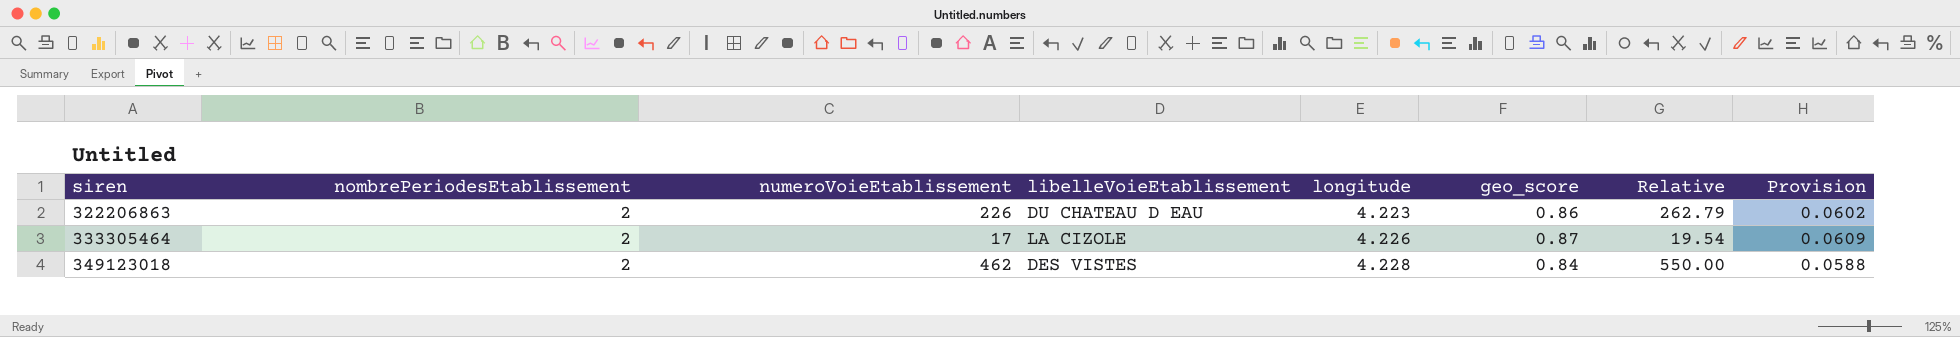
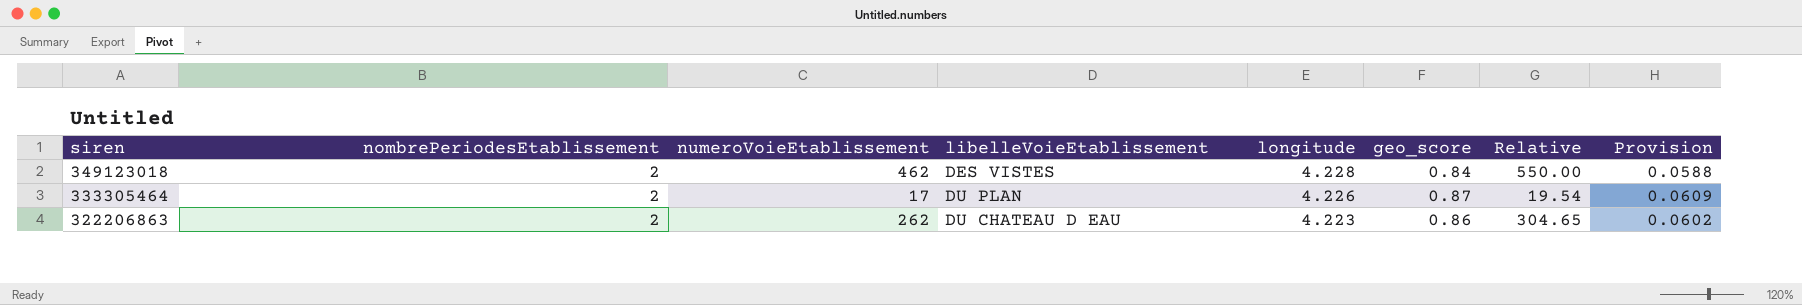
row order: siren ascending -> siren descending
333305464 | libelleVoieEtablissement: LA CIZOLE -> DU PLAN
322206863 | numeroVoieEtablissement: 226 -> 262
322206863 | Relative: 262.79 -> 304.65

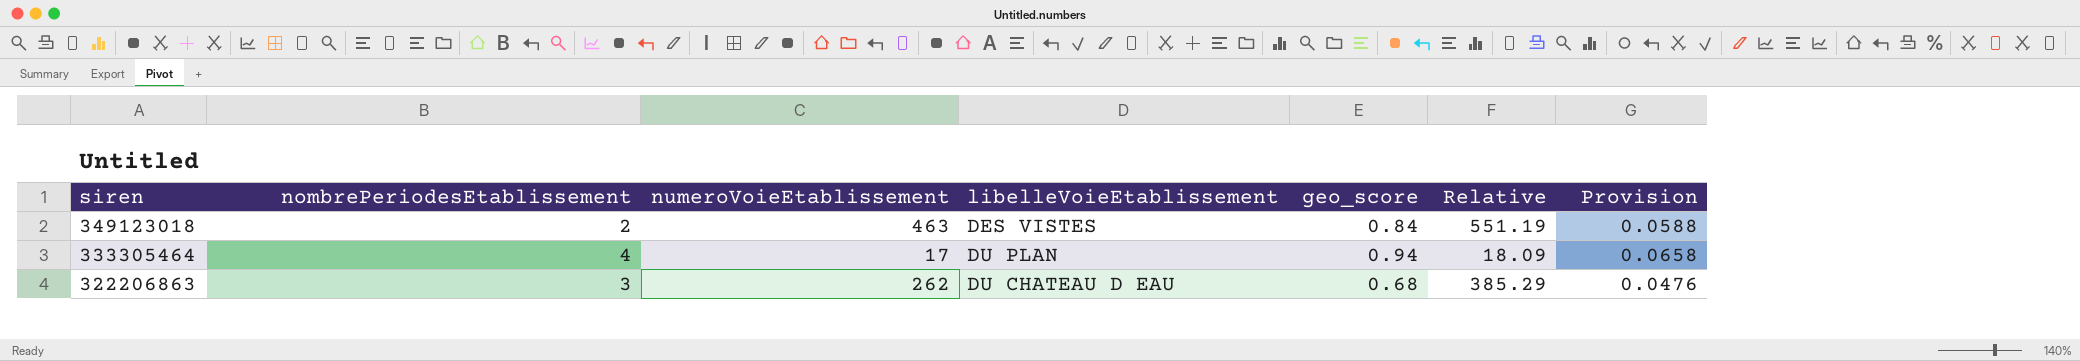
column longitude | position: 5 -> none
349123018 | numeroVoieEtablissement: 462 -> 463
349123018 | Relative: 550.00 -> 551.19
333305464 | nombrePeriodesEtablissement: 2 -> 4
333305464 | geo_score: 0.87 -> 0.94
333305464 | Relative: 19.54 -> 18.09
333305464 | Provision: 0.0609 -> 0.0658
322206863 | nombrePeriodesEtablissement: 2 -> 3
322206863 | geo_score: 0.86 -> 0.68
322206863 | Relative: 304.65 -> 385.29
322206863 | Provision: 0.0602 -> 0.0476

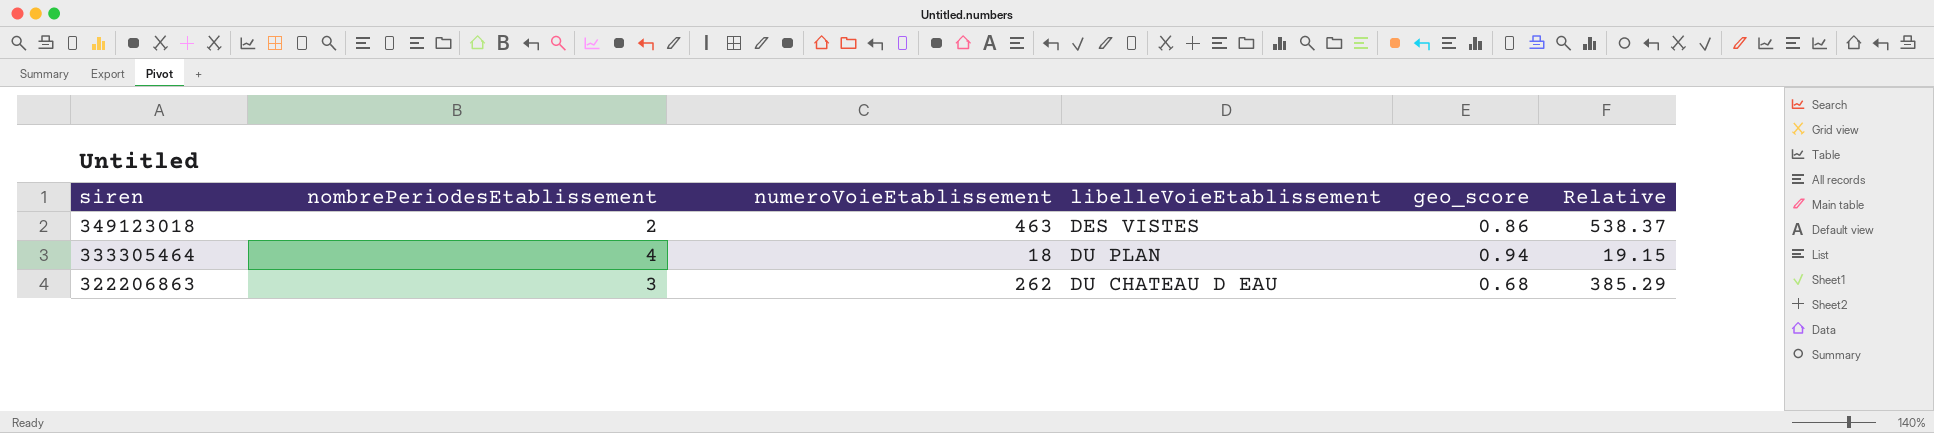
column Provision | formula: [geo_score] * 0.07 -> none
349123018 | geo_score: 0.84 -> 0.86
349123018 | Relative: 551.19 -> 538.37
333305464 | numeroVoieEtablissement: 17 -> 18
333305464 | Relative: 18.09 -> 19.15

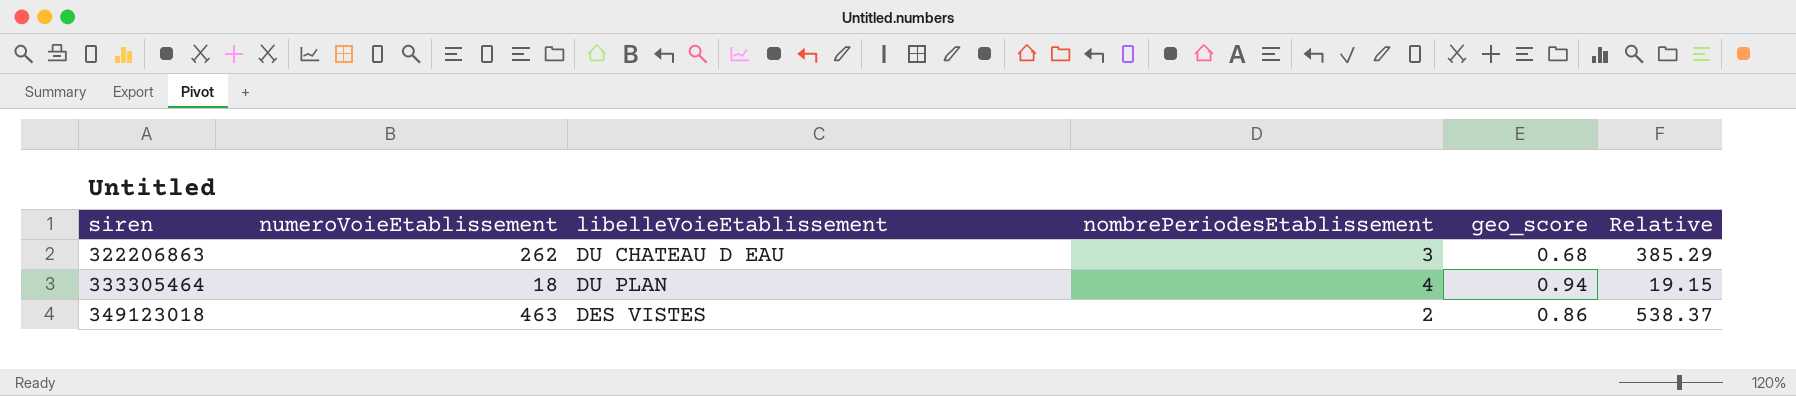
row order: siren descending -> siren ascending
column nombrePeriodesEtablissement | position: 2 -> 4

